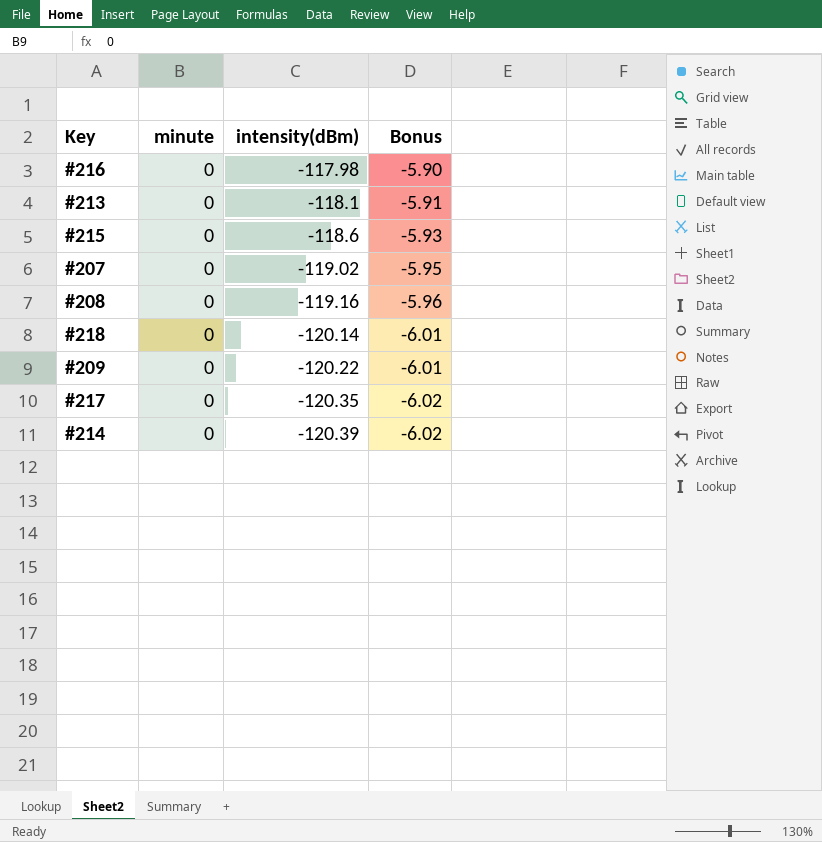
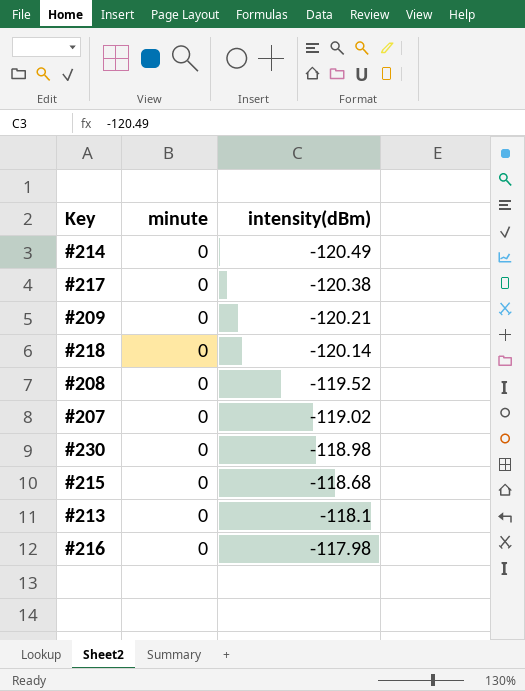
row order: intensity(dBm) descending -> intensity(dBm) ascending
column Bonus | formula: [intensity(dBm)] * 0.05 -> none
#214 | intensity(dBm): -120.39 -> -120.49
#217 | intensity(dBm): -120.35 -> -120.38
#209 | intensity(dBm): -120.22 -> -120.21
#208 | intensity(dBm): -119.16 -> -119.52
row #230: none -> 0 | -118.98
#215 | intensity(dBm): -118.6 -> -118.68

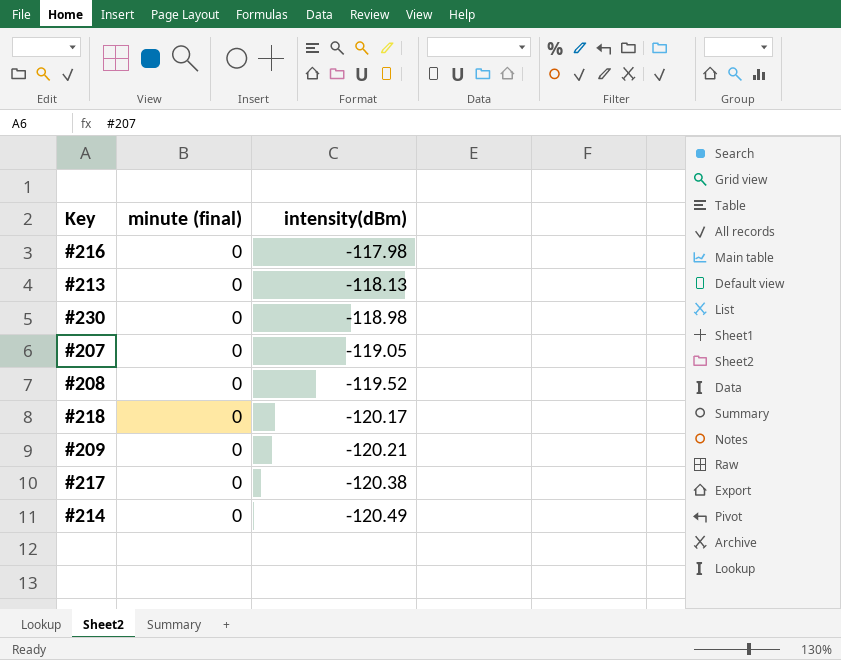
row order: intensity(dBm) ascending -> intensity(dBm) descending
column name: minute -> minute (final)
row #215: 0 | -118.68 -> none
#213 | intensity(dBm): -118.1 -> -118.13
#207 | intensity(dBm): -119.02 -> -119.05
#218 | intensity(dBm): -120.14 -> -120.17

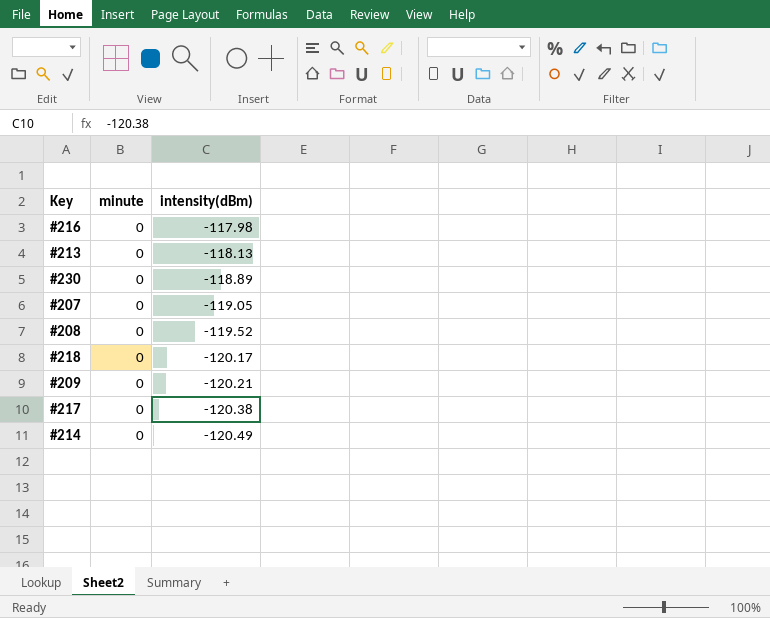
column name: minute (final) -> minute
#230 | intensity(dBm): -118.98 -> -118.89

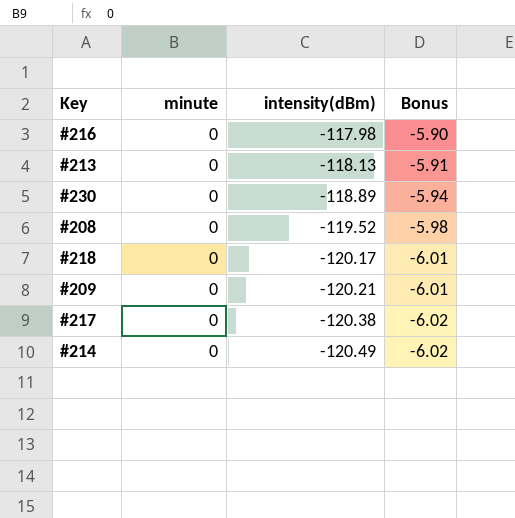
column Bonus | formula: none -> [intensity(dBm)] * 0.05
row #207: 0 | -119.05 -> none

